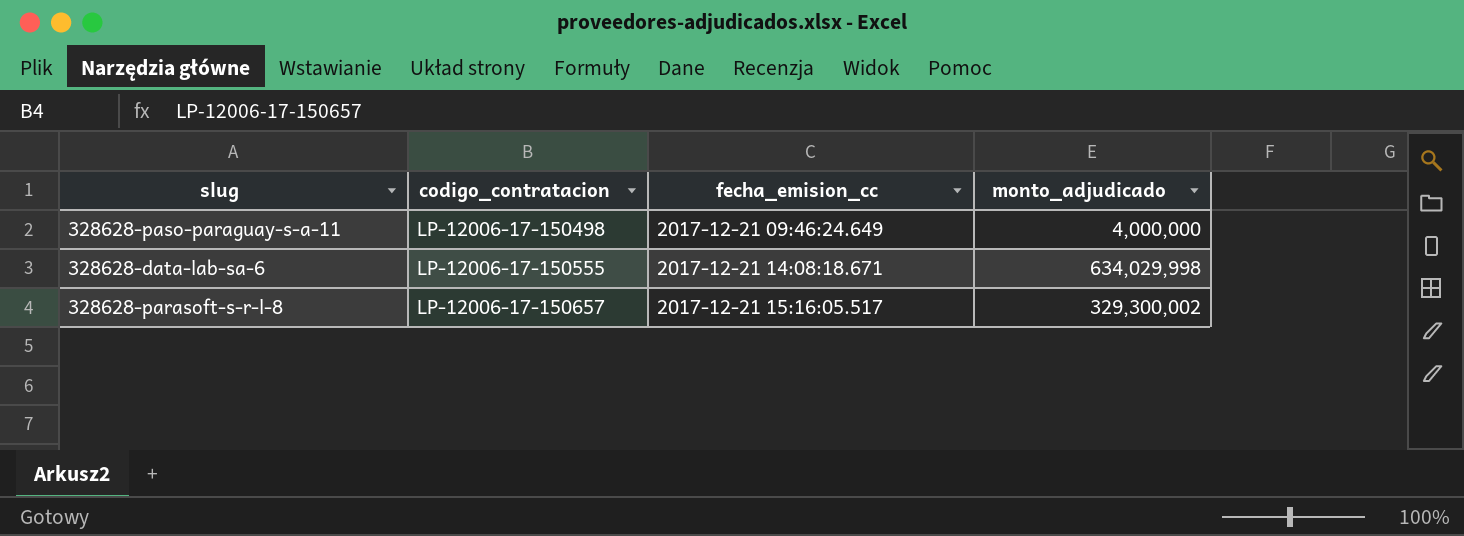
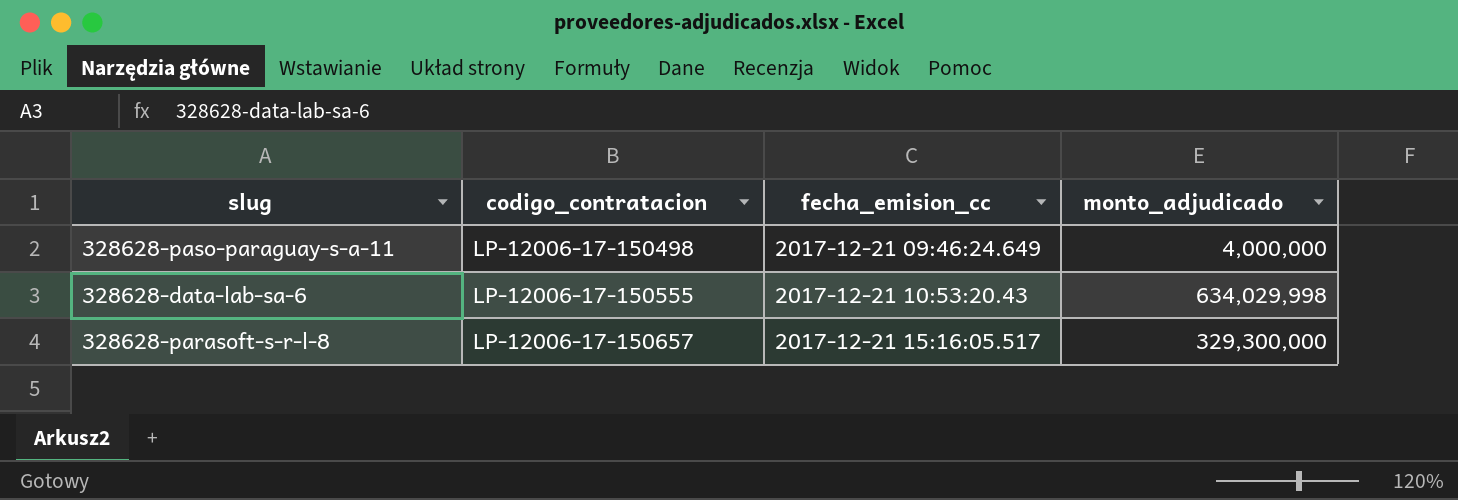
328628-data-lab-sa-6 | fecha_emision_cc: 2017-12-21 14:08:18.671 -> 2017-12-21 10:53:20.43
328628-parasoft-s-r-l-8 | monto_adjudicado: 329,300,002 -> 329,300,000

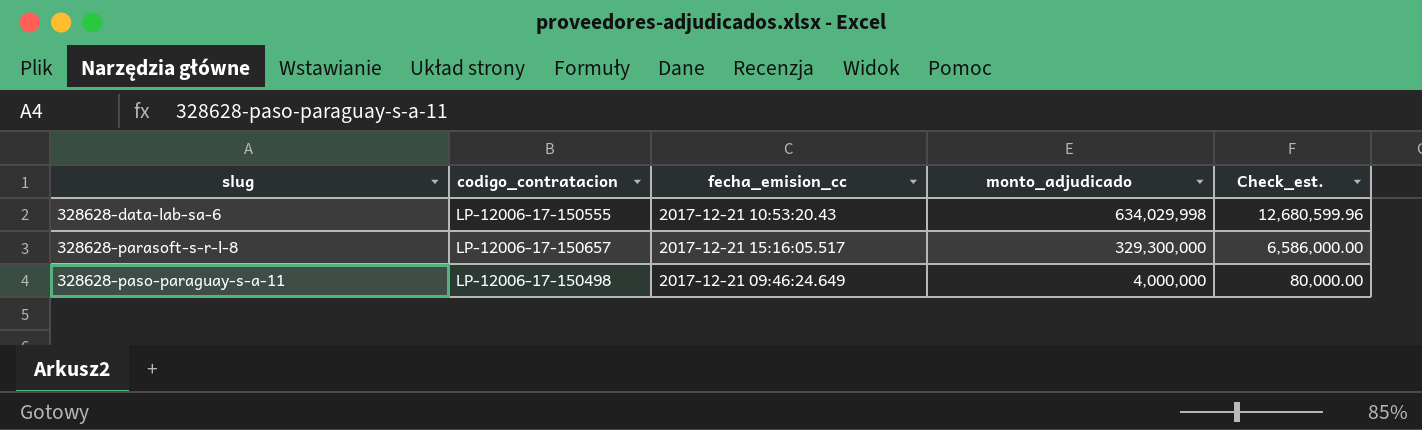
row order: codigo_contratacion ascending -> slug ascending
column Check_est. | formula: none -> [monto_adjudicado] * 0.02

